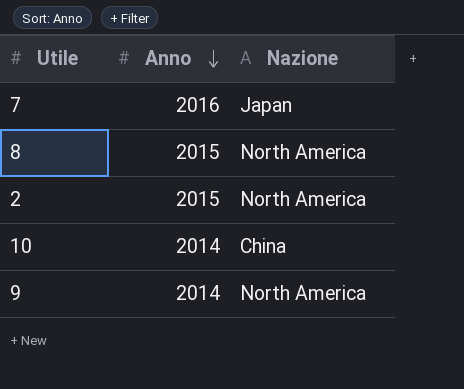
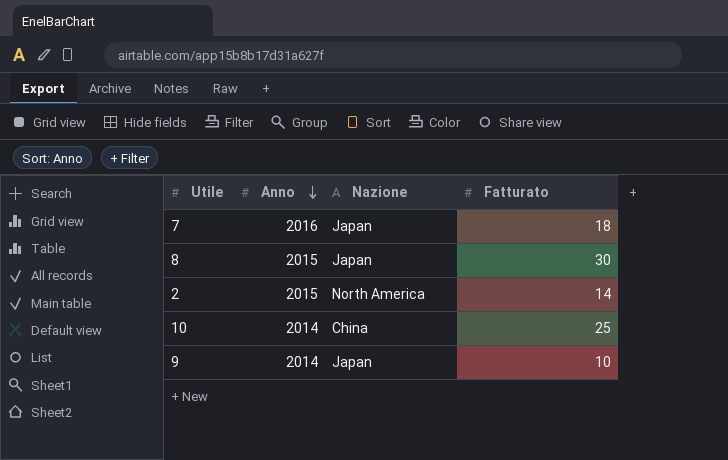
column Fatturato | position: none -> 4
8 | Nazione: North America -> Japan
9 | Nazione: North America -> Japan

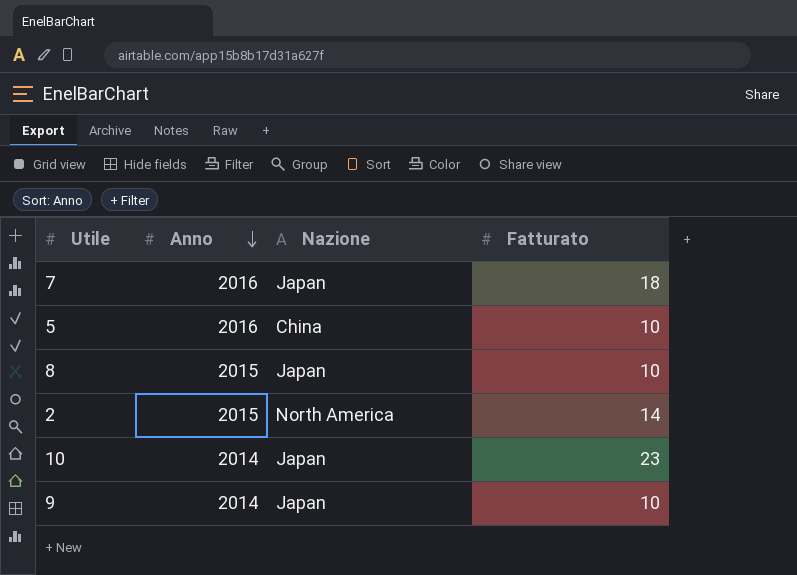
row 5: none -> 2016 | China | 10
8 | Fatturato: 30 -> 10
10 | Nazione: China -> Japan
10 | Fatturato: 25 -> 23

